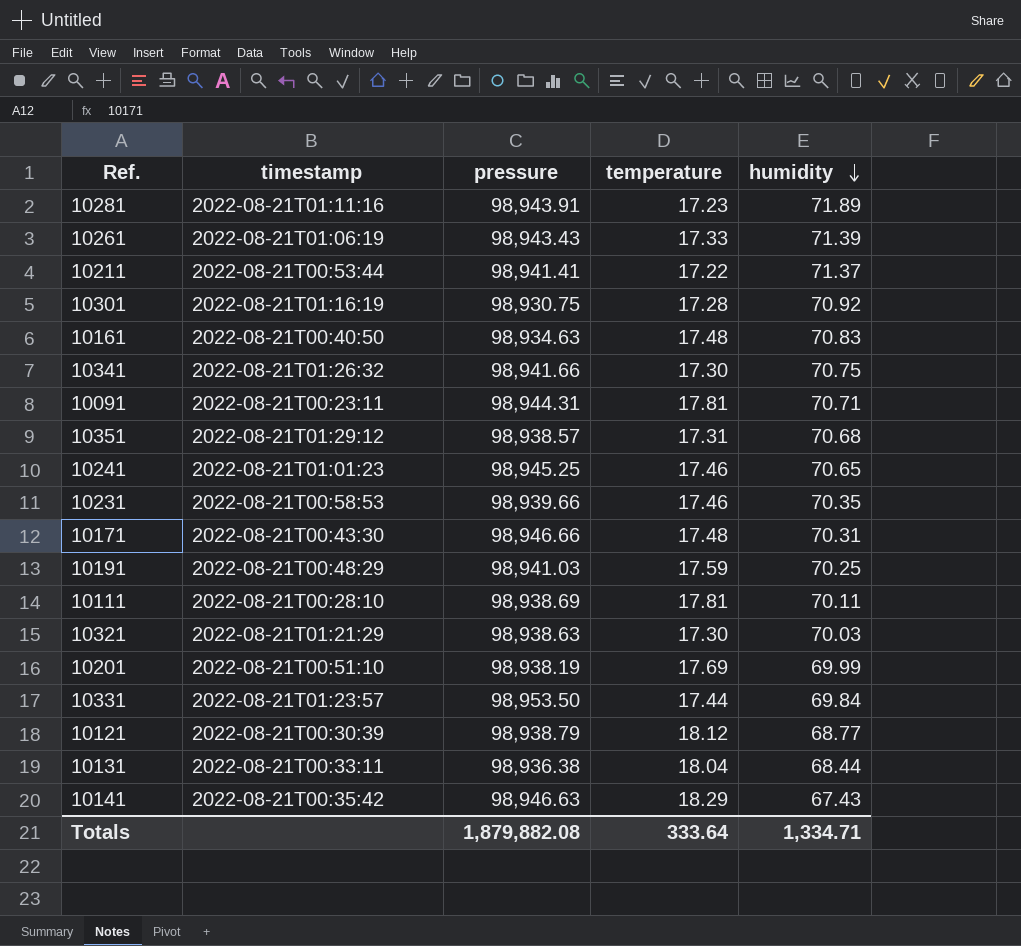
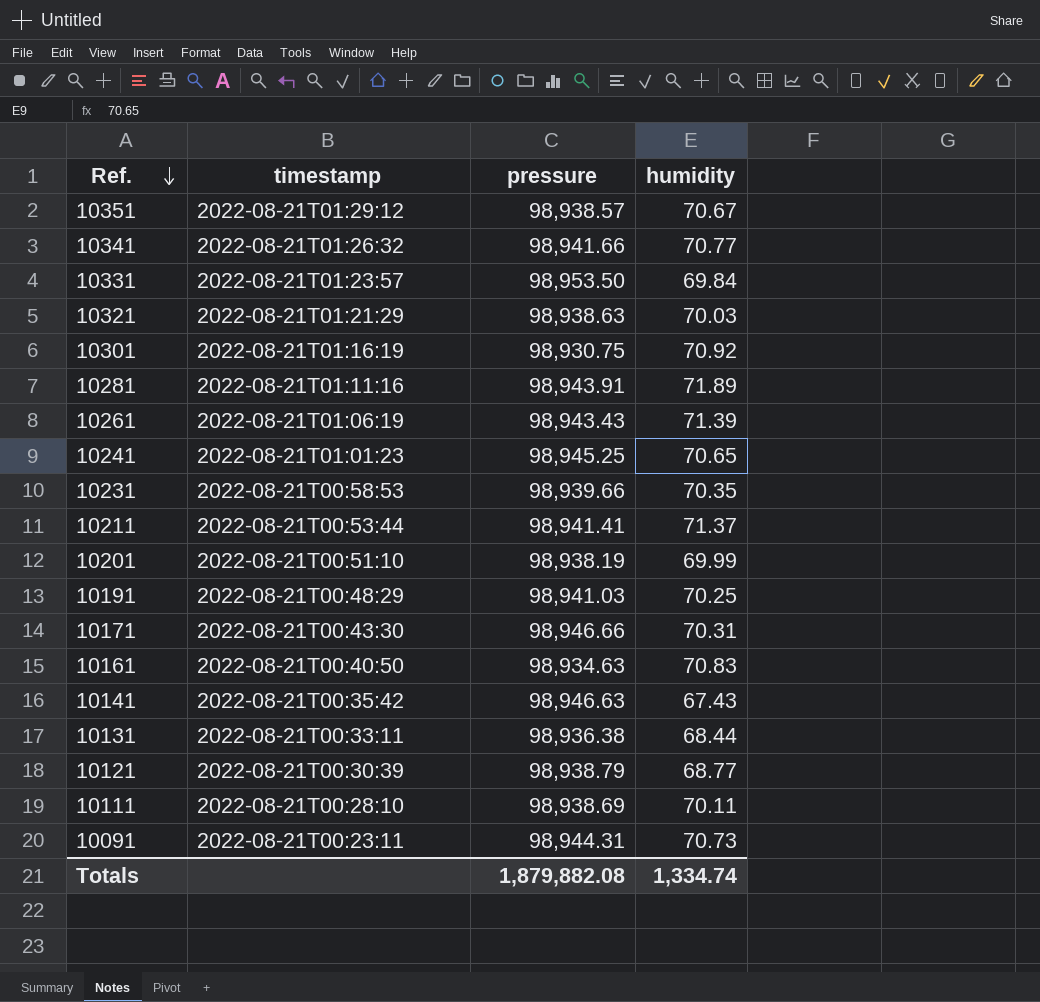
row order: humidity descending -> Ref. descending
column temperature | position: 4 -> none
10351 | humidity: 70.68 -> 70.67
10341 | humidity: 70.75 -> 70.77
10091 | humidity: 70.71 -> 70.73
Totals | humidity: 1,334.71 -> 1,334.74

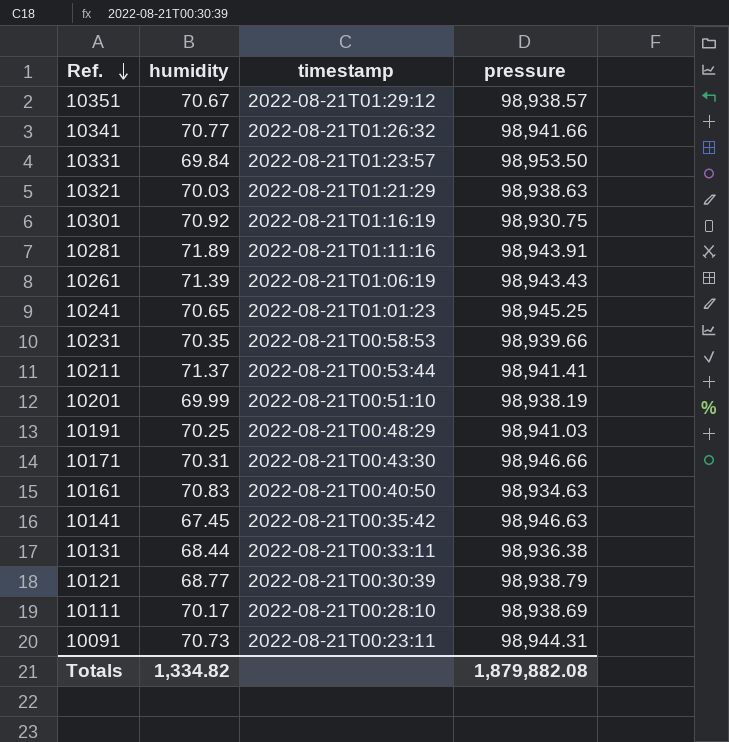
column humidity | position: 4 -> 2
10141 | humidity: 67.43 -> 67.45
10111 | humidity: 70.11 -> 70.17
Totals | humidity: 1,334.74 -> 1,334.82

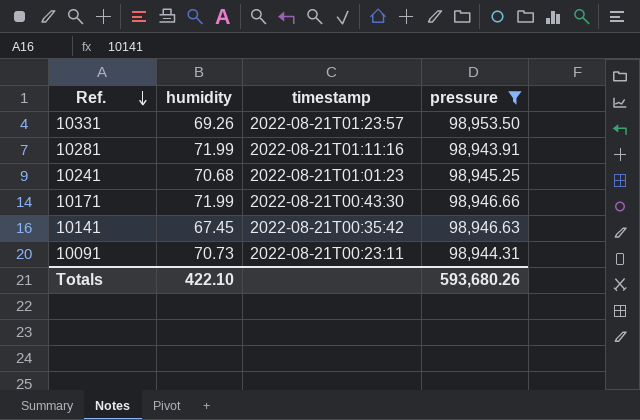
filter: none -> pressure >= 98,943.91
10331 | humidity: 69.84 -> 69.26
10281 | humidity: 71.89 -> 71.99
10241 | humidity: 70.65 -> 70.68
10171 | humidity: 70.31 -> 71.99
Totals | humidity: 1,334.82 -> 422.10
Totals | pressure: 1,879,882.08 -> 593,680.26

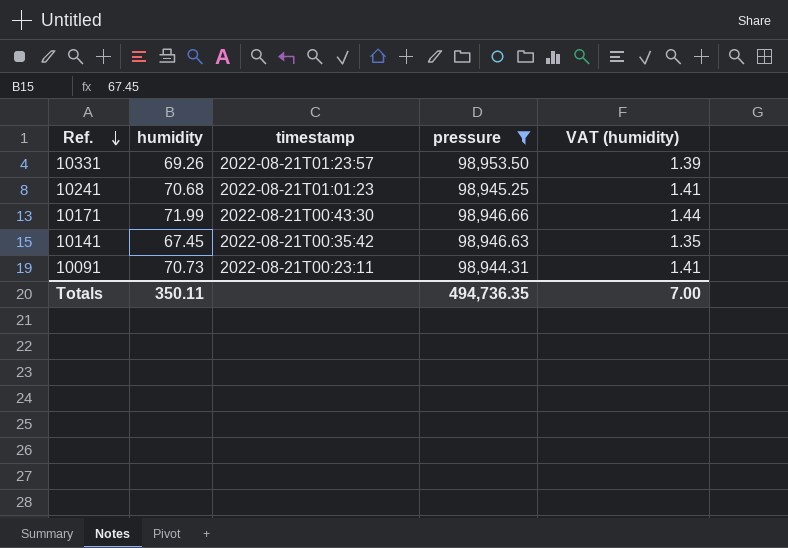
column VAT (humidity) | formula: none -> [humidity] * 0.02
row 10281: 71.99 | 2022-08-21T01:11:16 | 98,943.91 -> none
Totals | humidity: 422.10 -> 350.11
Totals | pressure: 593,680.26 -> 494,736.35

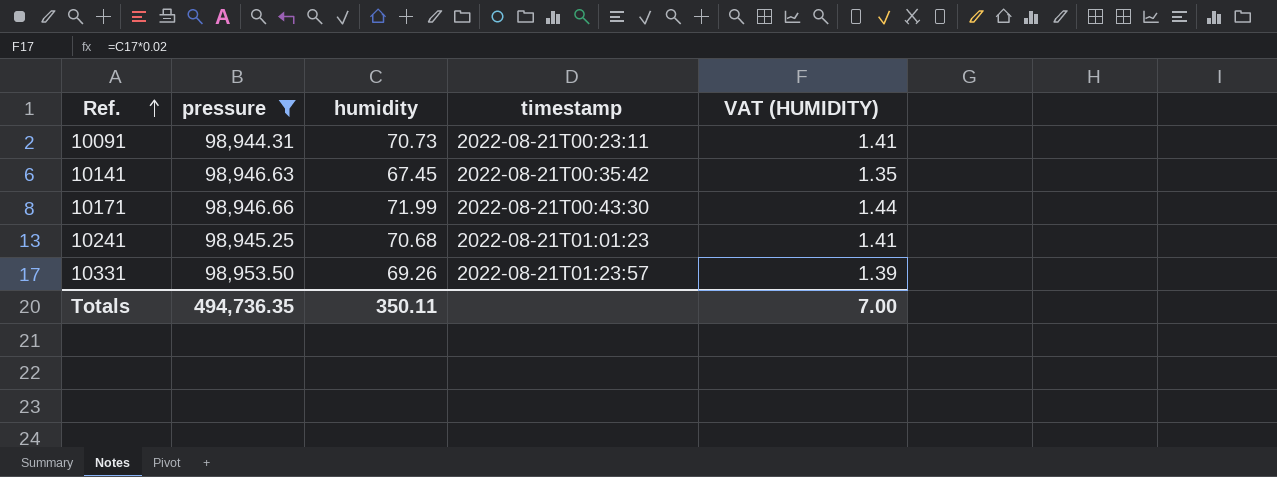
row order: Ref. descending -> Ref. ascending
column pressure | position: 4 -> 2
column name: VAT (humidity) -> VAT (HUMIDITY)

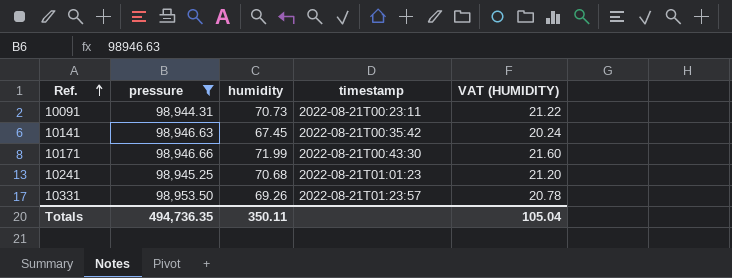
column VAT (HUMIDITY) | formula: [humidity] * 0.02 -> [humidity] * 0.3
Totals | VAT (HUMIDITY): 7.00 -> 105.04

